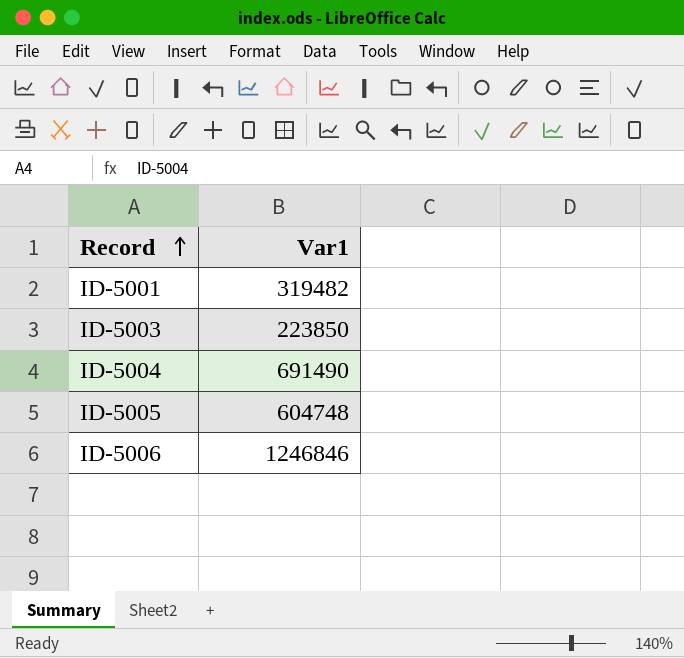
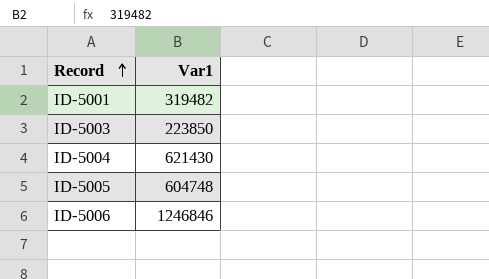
ID-5004 | Var1: 691490 -> 621430

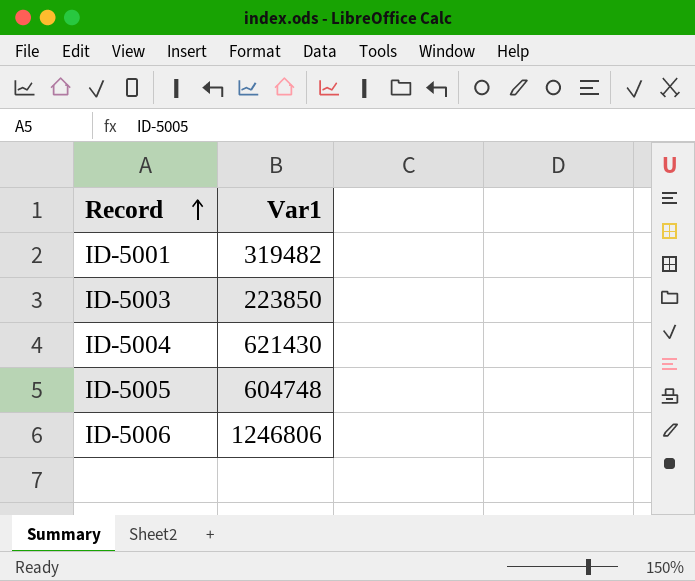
ID-5006 | Var1: 1246846 -> 1246806

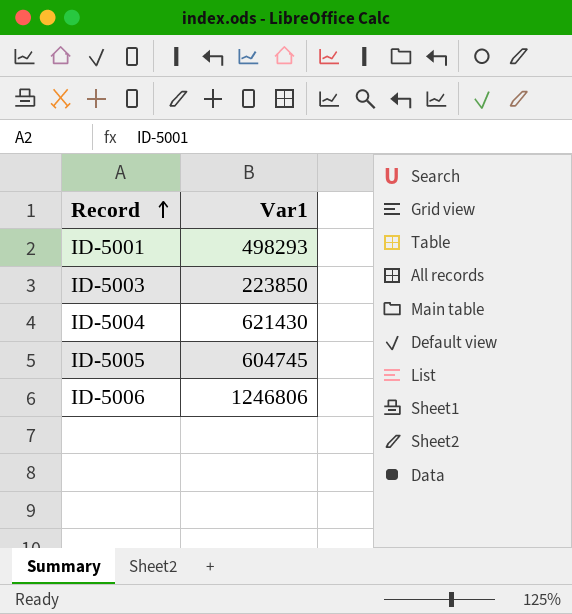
ID-5001 | Var1: 319482 -> 498293
ID-5005 | Var1: 604748 -> 604745

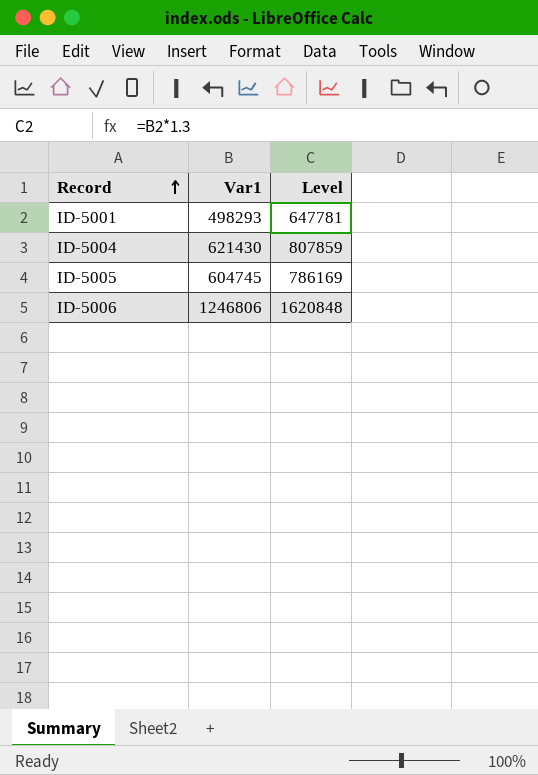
column Level | formula: none -> [Var1] * 1.3
row ID-5003: 223850 -> none

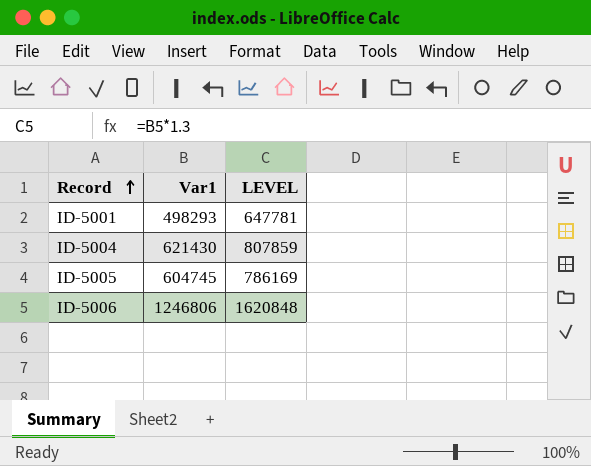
column name: Level -> LEVEL

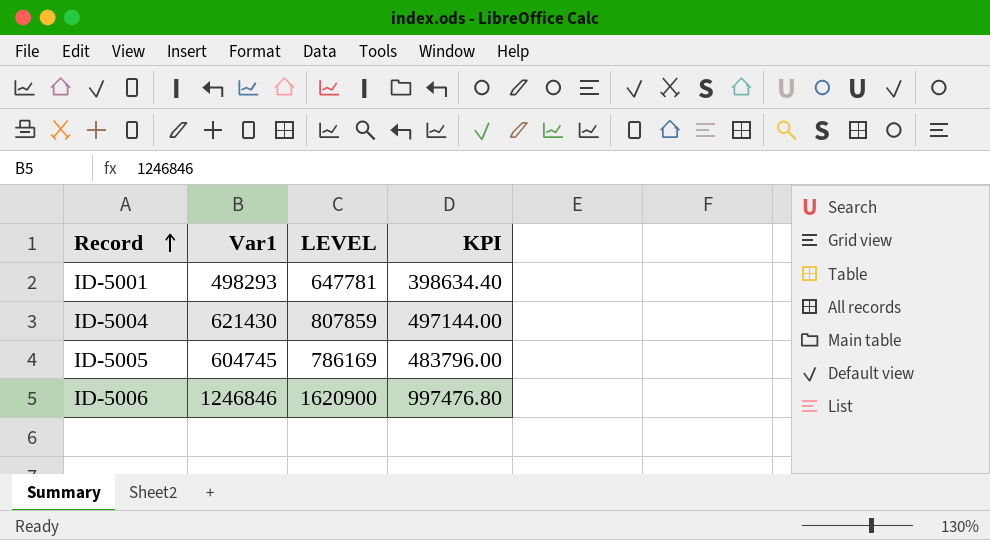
column KPI | formula: none -> [Var1] * 0.8
ID-5006 | Var1: 1246806 -> 1246846
ID-5006 | LEVEL: 1620848 -> 1620900

